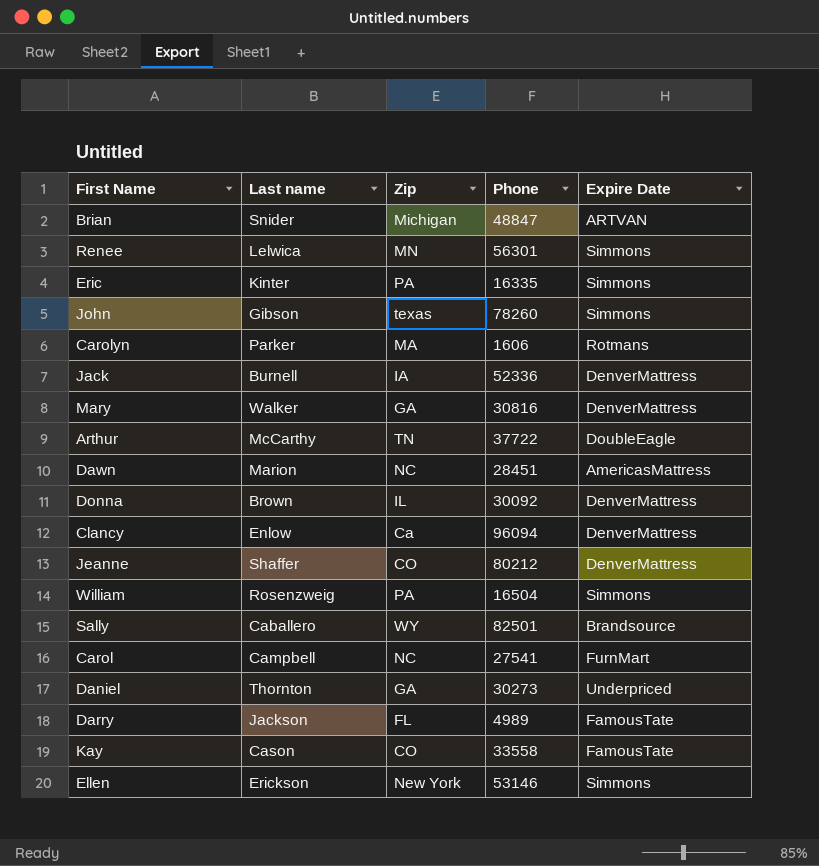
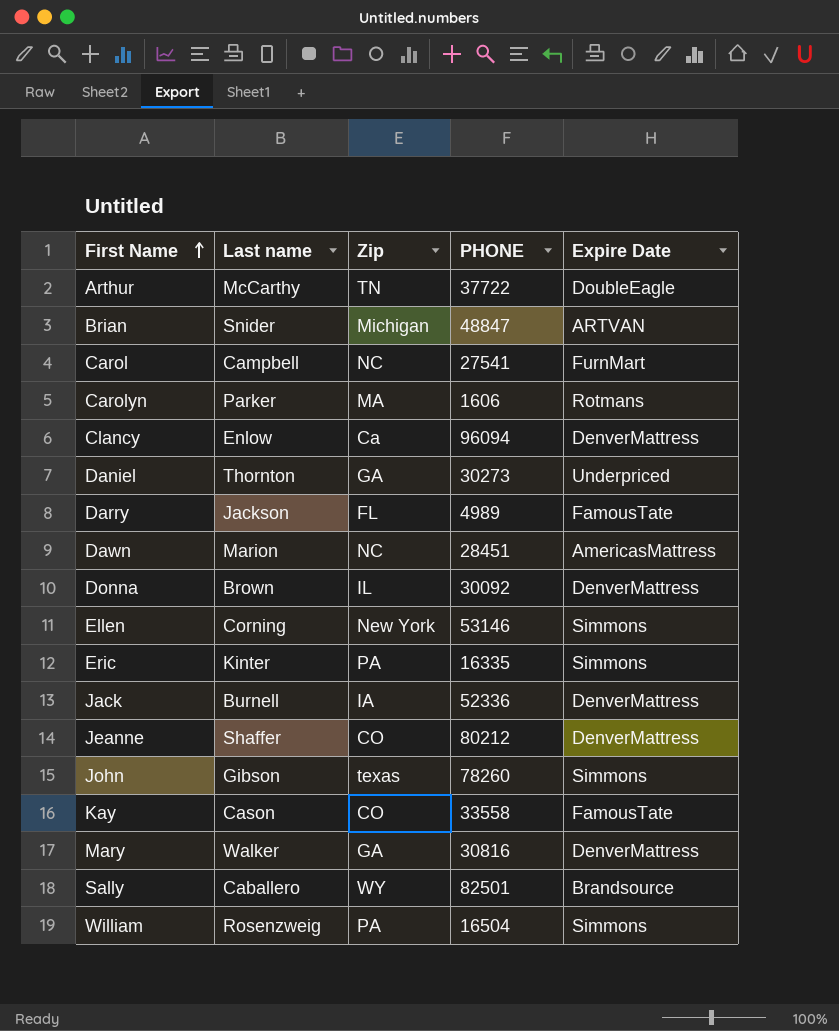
row order: none -> First Name ascending
column name: Phone -> PHONE
row Renee: Lelwica | MN | 56301 | Simmons -> none
Ellen | Last name: Erickson -> Corning

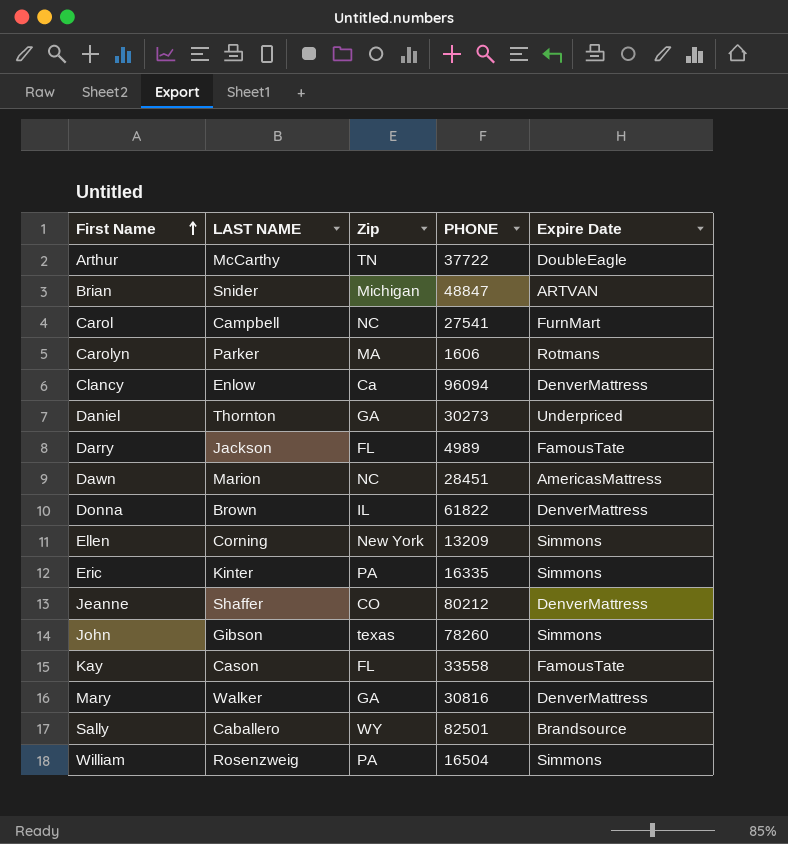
column name: Last name -> LAST NAME
row Jack: Burnell | IA | 52336 | DenverMattress -> none
Donna | PHONE: 30092 -> 61822
Ellen | PHONE: 53146 -> 13209
Kay | Zip: CO -> FL

